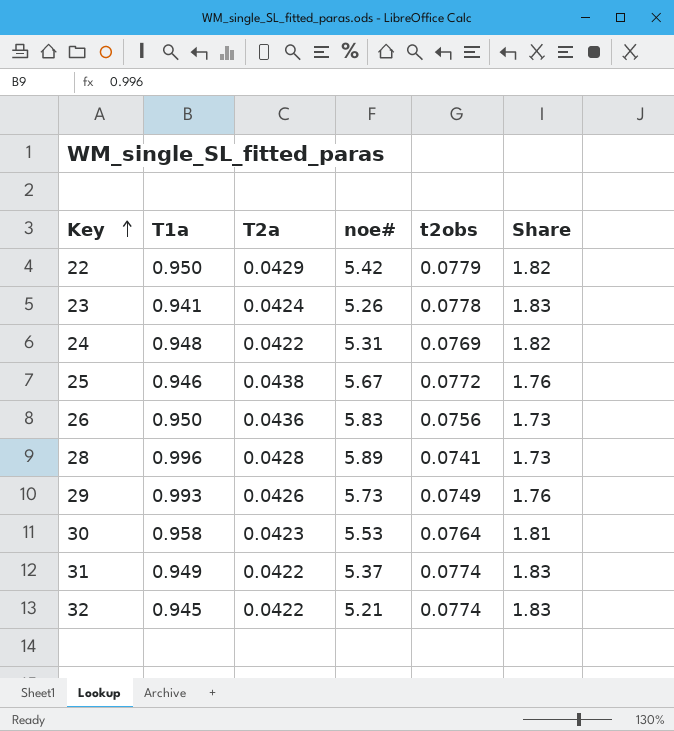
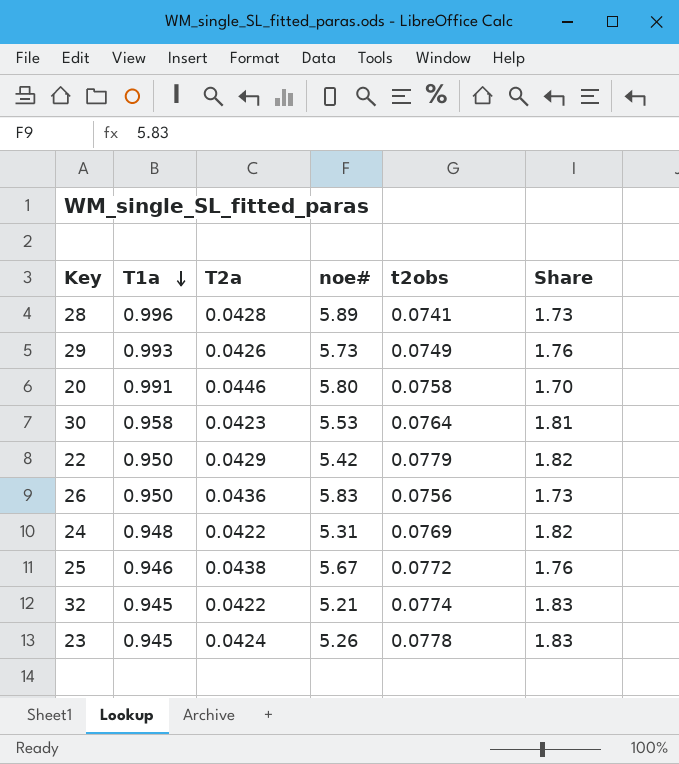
row order: Key ascending -> T1a descending
row 31: 0.949 | 0.0422 | 5.37 | 0.0774 | 1.83 -> none
row 20: none -> 0.991 | 0.0446 | 5.80 | 0.0758 | 1.70
23 | T1a: 0.941 -> 0.945

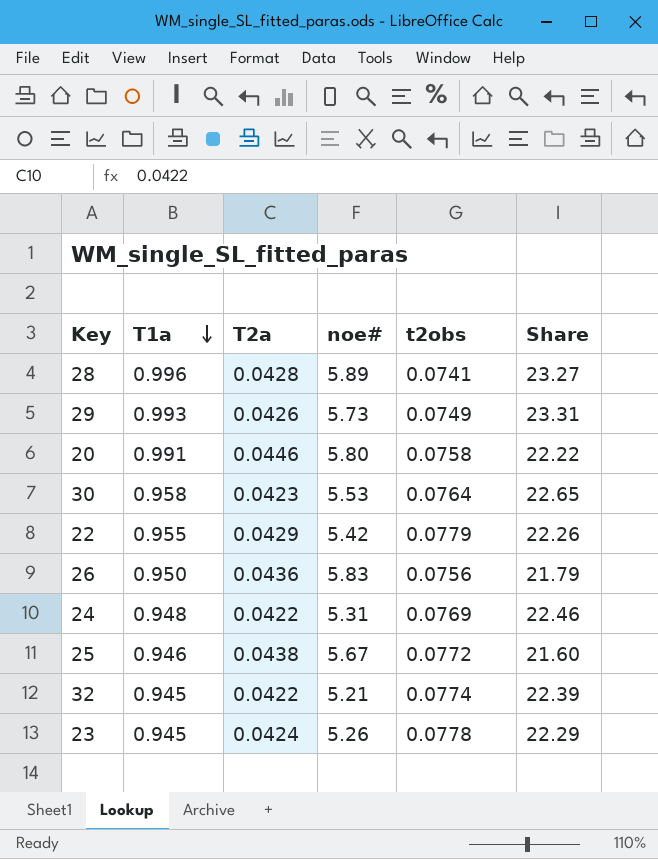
column Share | formula: [t2obs] / [T2a] -> [T1a] / [T2a]
22 | T1a: 0.950 -> 0.955

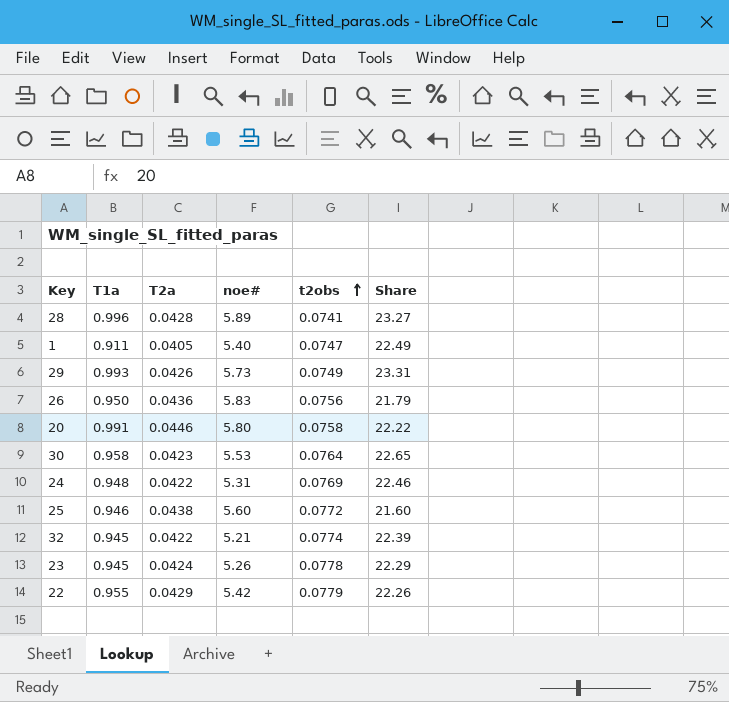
row order: T1a descending -> t2obs ascending
row 1: none -> 0.911 | 0.0405 | 5.40 | 0.0747 | 22.49
25 | noe#: 5.67 -> 5.60

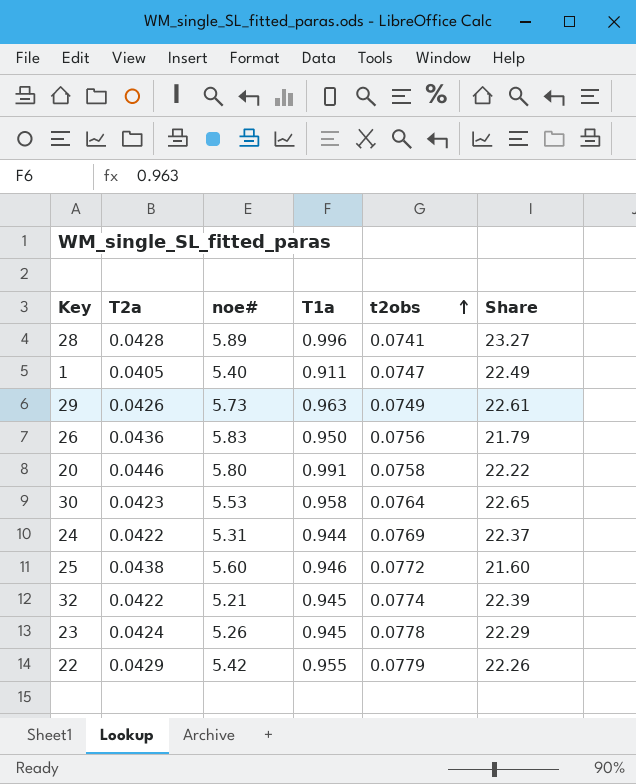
column T1a | position: 2 -> 4
29 | T1a: 0.993 -> 0.963
29 | Share: 23.31 -> 22.61
24 | T1a: 0.948 -> 0.944
24 | Share: 22.46 -> 22.37

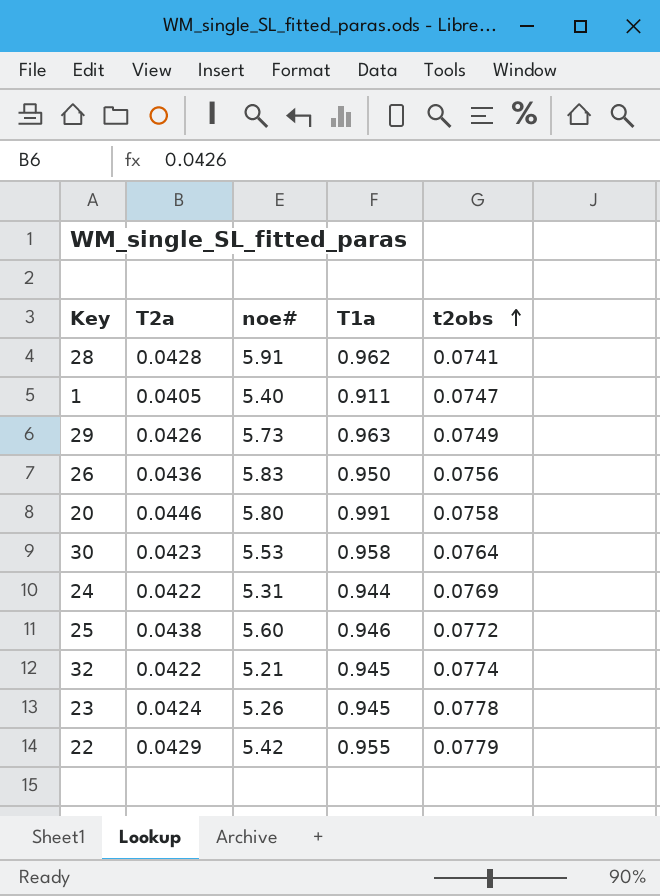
column Share | formula: [T1a] / [T2a] -> none
28 | noe#: 5.89 -> 5.91
28 | T1a: 0.996 -> 0.962

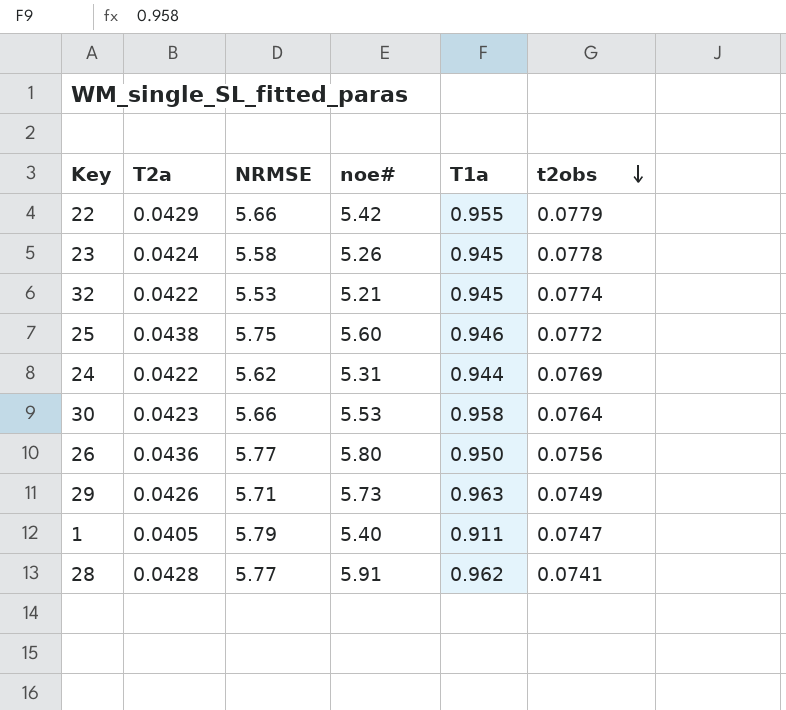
row order: t2obs ascending -> t2obs descending
column NRMSE | position: none -> 3
row 20: 0.0446 | 5.80 | 0.991 | 0.0758 -> none
26 | noe#: 5.83 -> 5.80

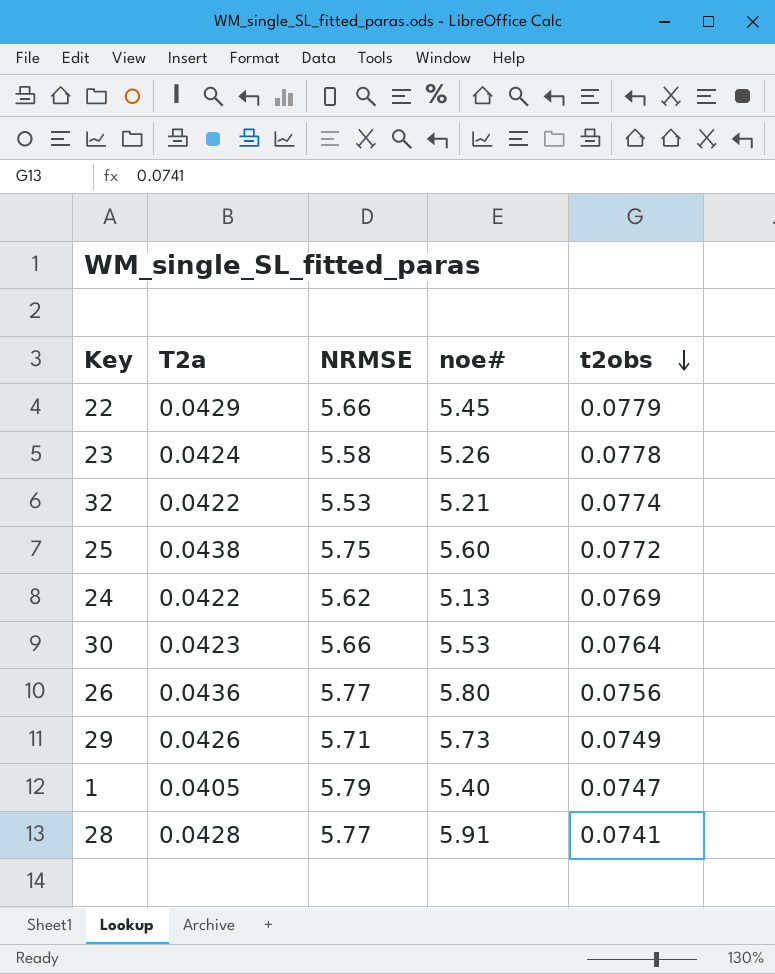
column T1a | position: 5 -> none
22 | noe#: 5.42 -> 5.45
24 | noe#: 5.31 -> 5.13

